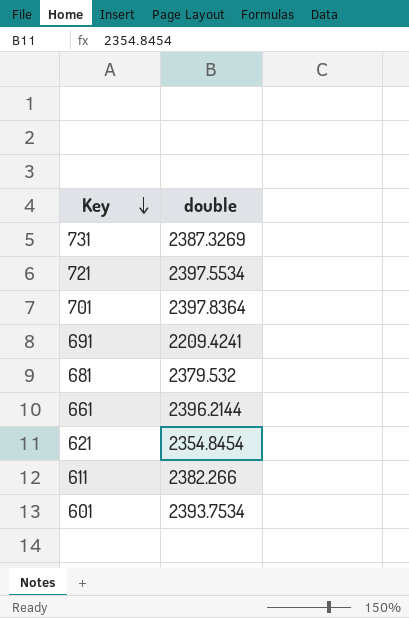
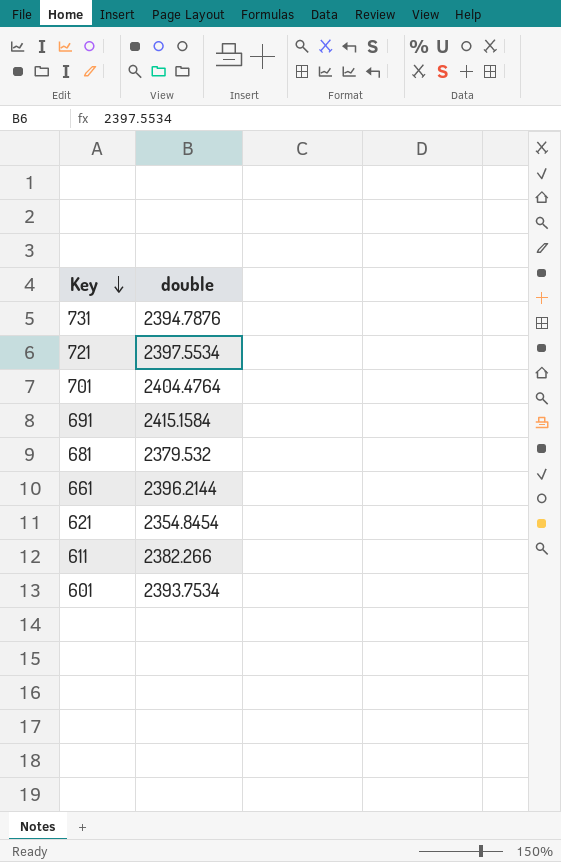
731 | double: 2387.3269 -> 2394.7876
701 | double: 2397.8364 -> 2404.4764
691 | double: 2209.4241 -> 2415.1584

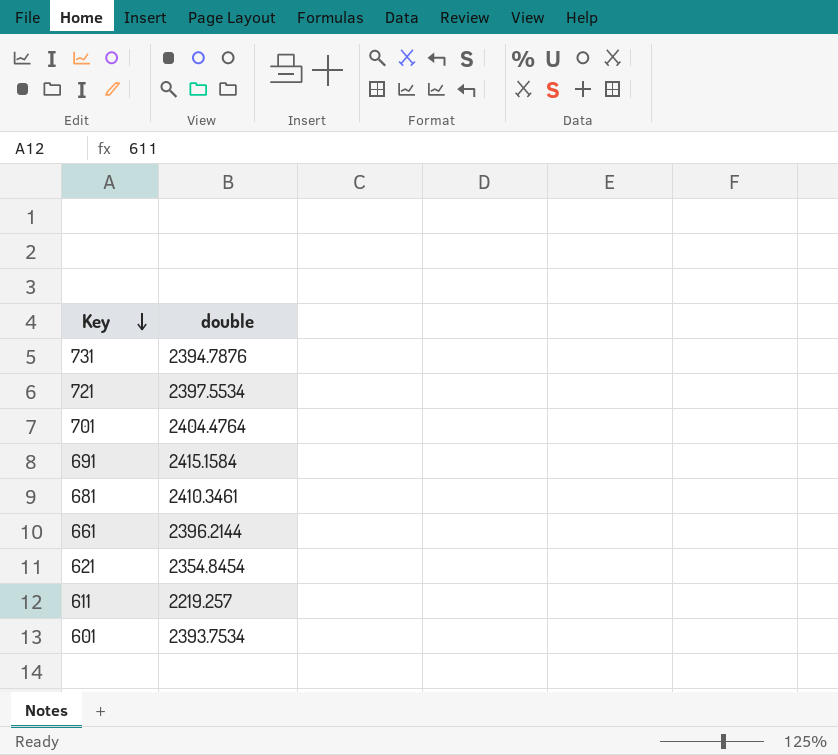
681 | double: 2379.532 -> 2410.3461
611 | double: 2382.266 -> 2219.257

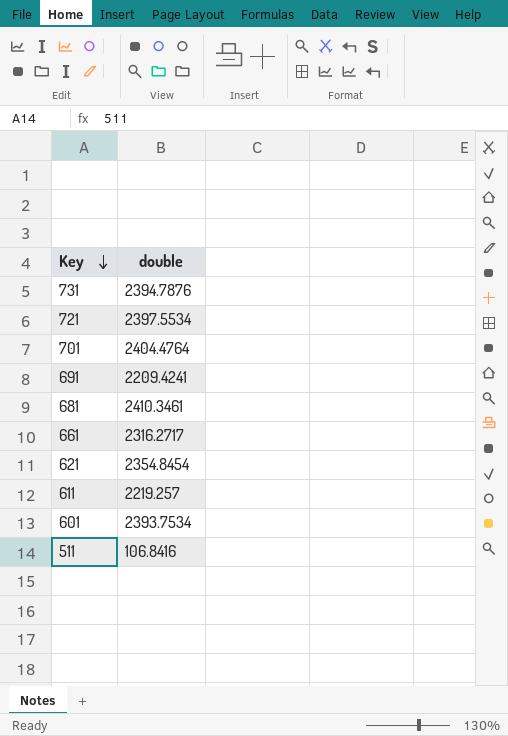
691 | double: 2415.1584 -> 2209.4241
661 | double: 2396.2144 -> 2316.2717
row 511: none -> 106.8416

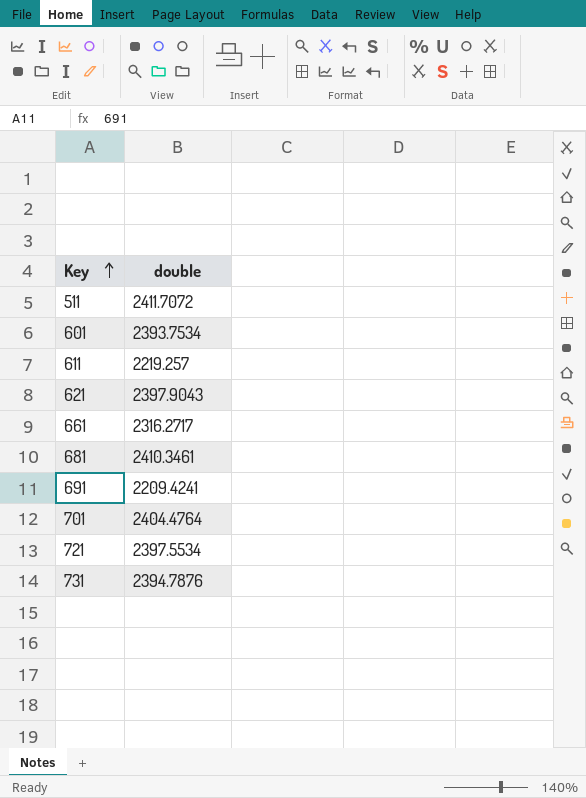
row order: Key descending -> Key ascending
511 | double: 106.8416 -> 2411.7072
621 | double: 2354.8454 -> 2397.9043

